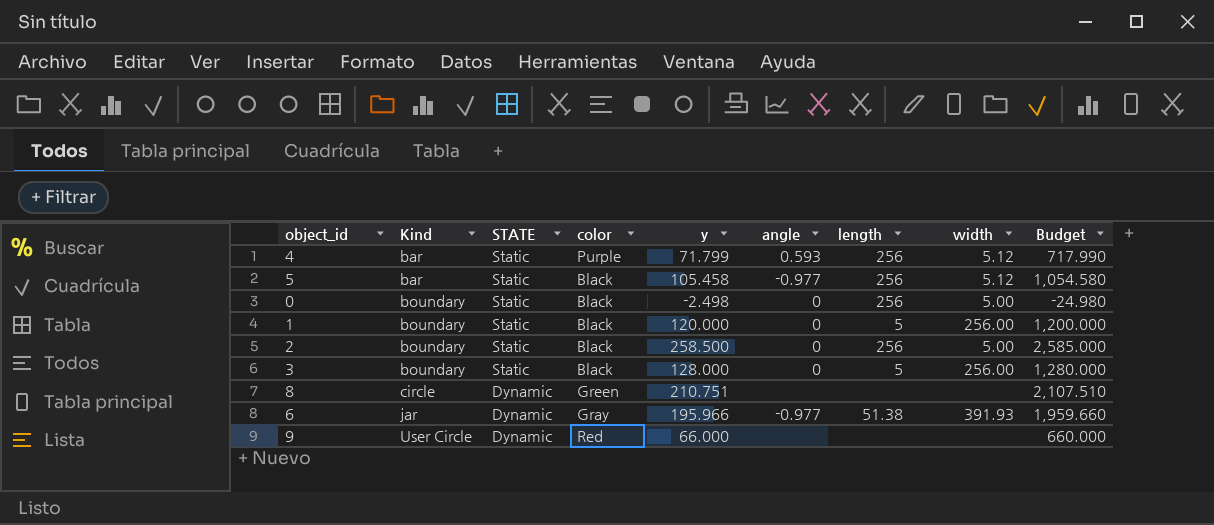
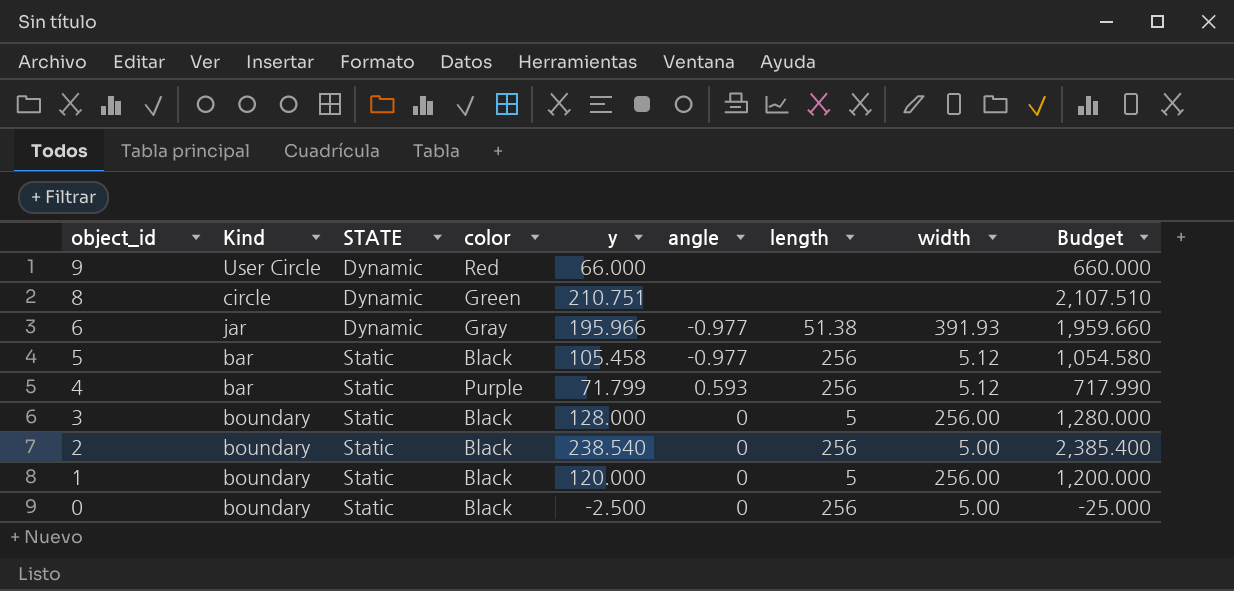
row order: Kind ascending -> object_id descending
2 | y: 258.500 -> 238.540
2 | Budget: 2,585.000 -> 2,385.400
0 | y: -2.498 -> -2.500
0 | Budget: -24.980 -> -25.000

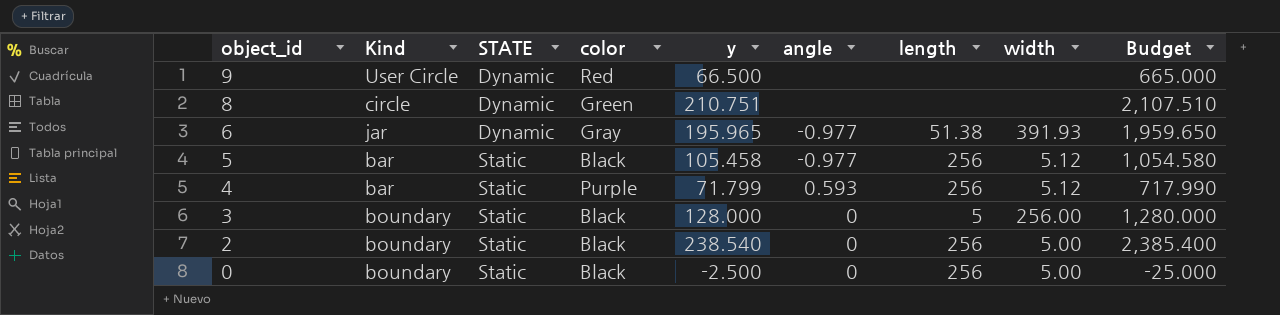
row 1: boundary | Static | Black | 120.000 | 0 | 5 | 256.00 | 1,200.000 -> none
9 | y: 66.000 -> 66.500
9 | Budget: 660.000 -> 665.000
6 | y: 195.966 -> 195.965
6 | Budget: 1,959.660 -> 1,959.650

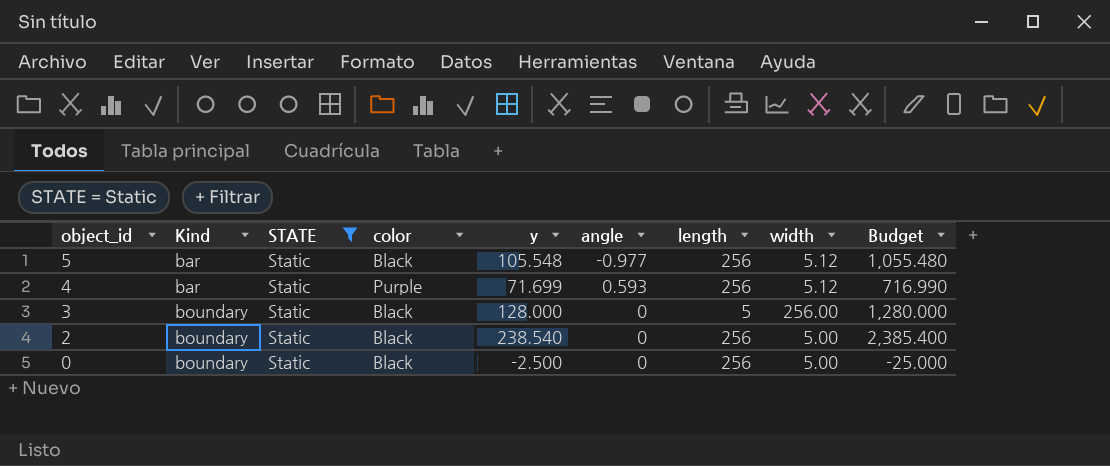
filter: none -> STATE = Static
5 | y: 105.458 -> 105.548
5 | Budget: 1,054.580 -> 1,055.480
4 | y: 71.799 -> 71.699
4 | Budget: 717.990 -> 716.990

